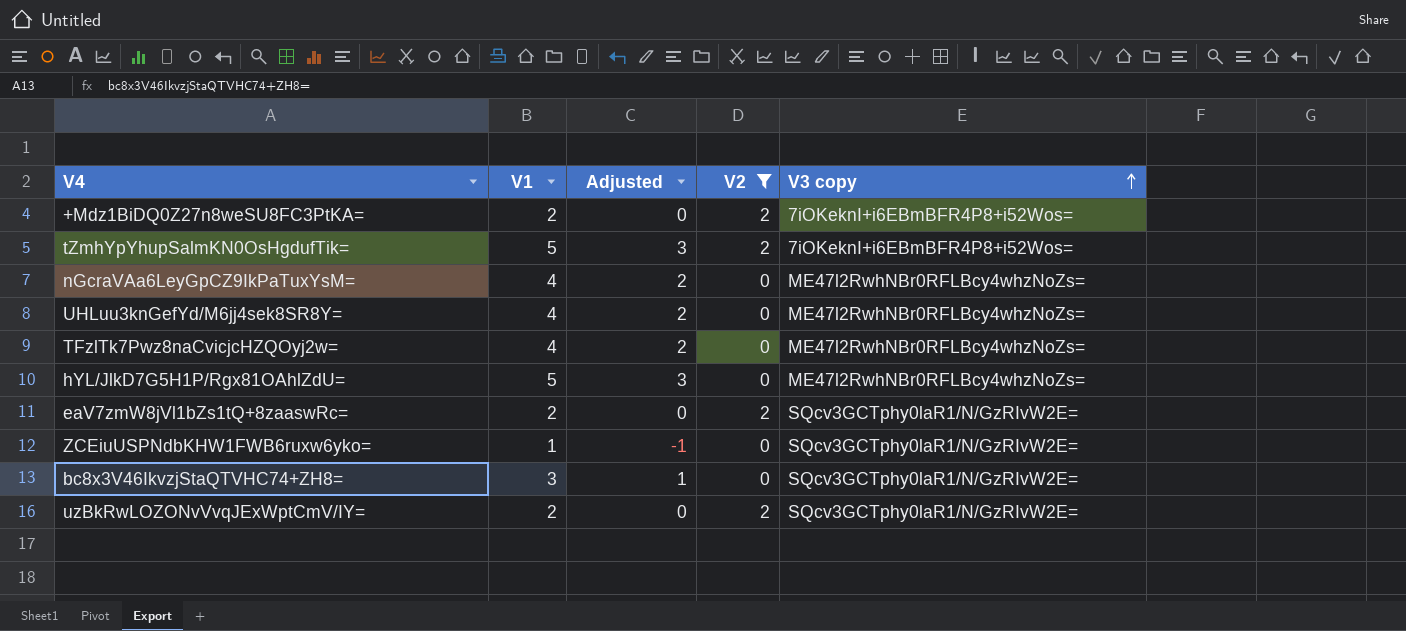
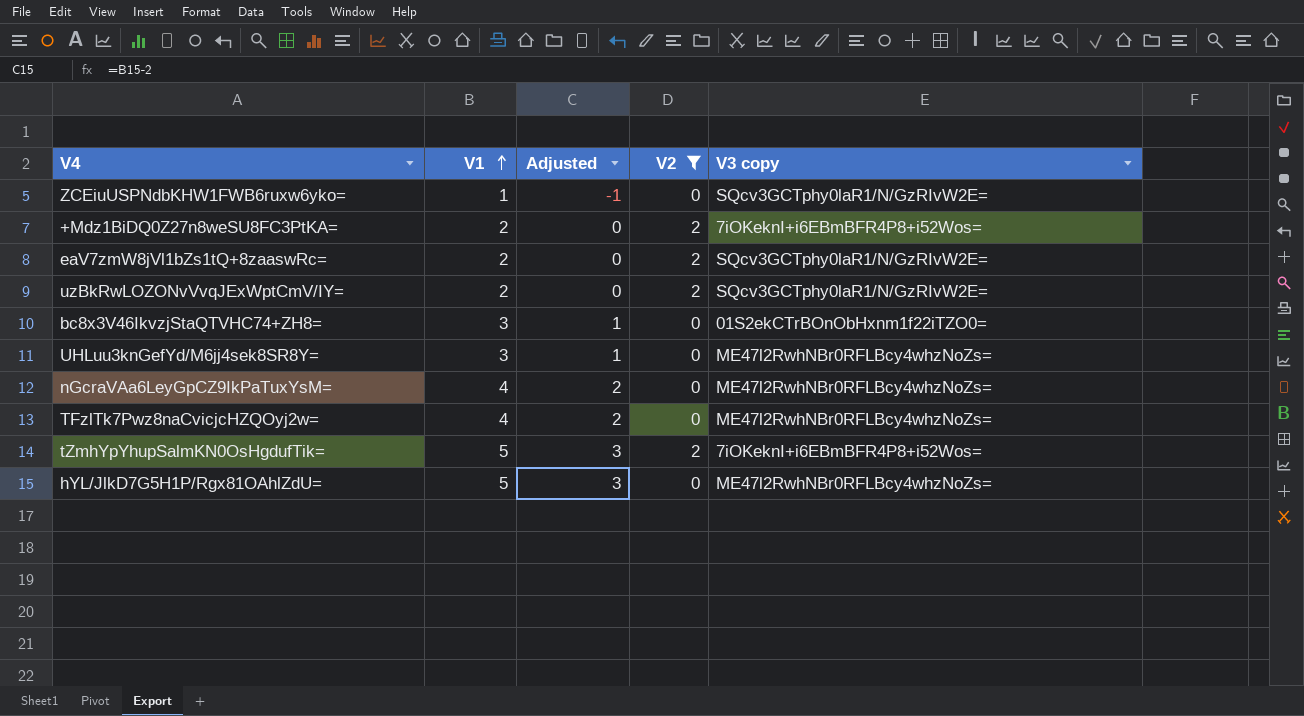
row order: V3 copy ascending -> V1 ascending
bc8x3V46IkvzjStaQTVHC74+ZH8= | V3 copy: SQcv3GCTphy0laR1/N/GzRIvW2E= -> 01S2ekCTrBOnObHxnm1f22iTZO0=
UHLuu3knGefYd/M6jj4sek8SR8Y= | V1: 4 -> 3
UHLuu3knGefYd/M6jj4sek8SR8Y= | Adjusted: 2 -> 1

